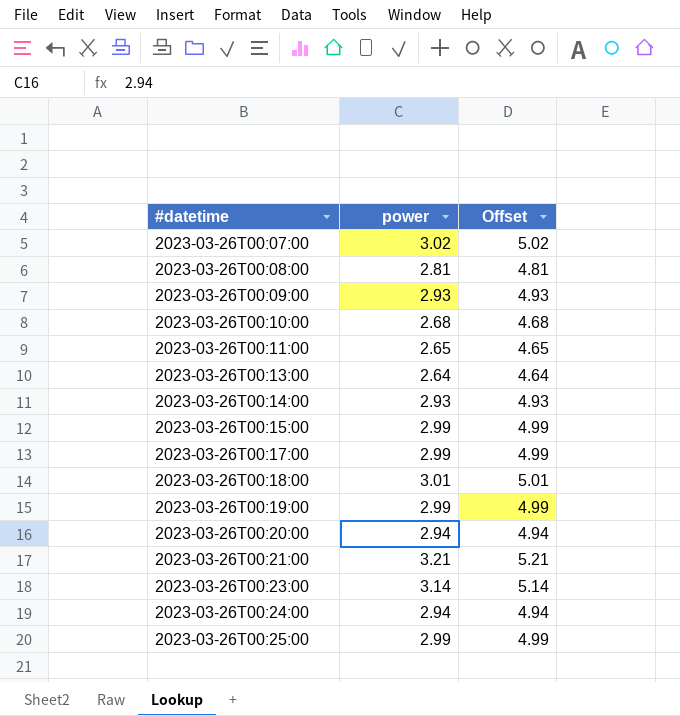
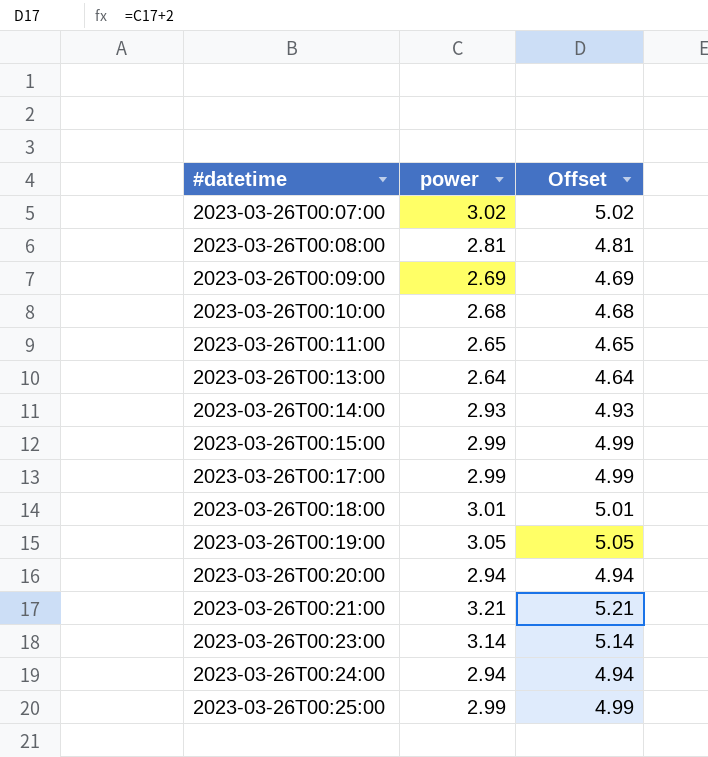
2023-03-26T00:09:00 | power: 2.93 -> 2.69
2023-03-26T00:09:00 | Offset: 4.93 -> 4.69
2023-03-26T00:19:00 | power: 2.99 -> 3.05
2023-03-26T00:19:00 | Offset: 4.99 -> 5.05

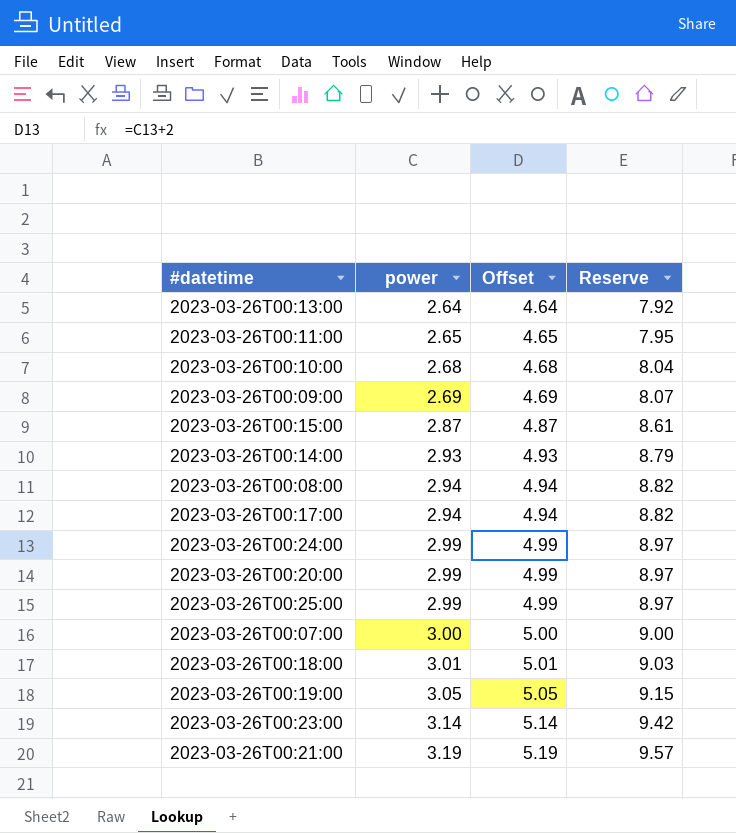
row order: #datetime ascending -> power ascending
column Reserve | formula: none -> [power] * 3
2023-03-26T00:15:00 | power: 2.99 -> 2.87
2023-03-26T00:15:00 | Offset: 4.99 -> 4.87
2023-03-26T00:08:00 | power: 2.81 -> 2.94
2023-03-26T00:08:00 | Offset: 4.81 -> 4.94
2023-03-26T00:17:00 | power: 2.99 -> 2.94
2023-03-26T00:17:00 | Offset: 4.99 -> 4.94
2023-03-26T00:24:00 | power: 2.94 -> 2.99
2023-03-26T00:24:00 | Offset: 4.94 -> 4.99
2023-03-26T00:20:00 | power: 2.94 -> 2.99
2023-03-26T00:20:00 | Offset: 4.94 -> 4.99
2023-03-26T00:07:00 | power: 3.02 -> 3.00
2023-03-26T00:07:00 | Offset: 5.02 -> 5.00
2023-03-26T00:21:00 | power: 3.21 -> 3.19
2023-03-26T00:21:00 | Offset: 5.21 -> 5.19

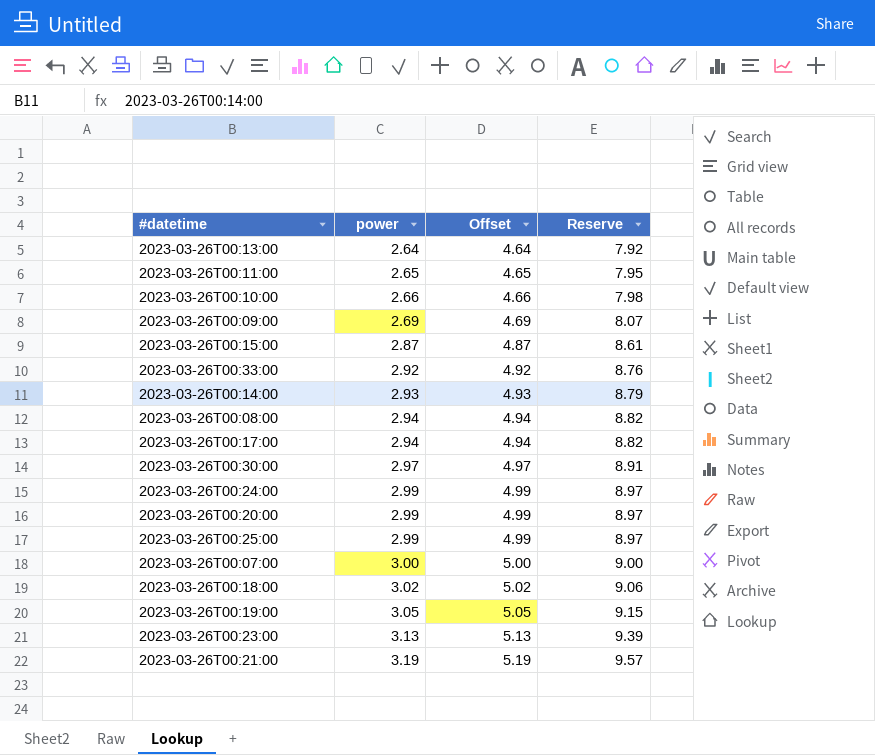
2023-03-26T00:10:00 | power: 2.68 -> 2.66
2023-03-26T00:10:00 | Offset: 4.68 -> 4.66
2023-03-26T00:10:00 | Reserve: 8.04 -> 7.98
row 2023-03-26T00:33:00: none -> 2.92 | 4.92 | 8.76
row 2023-03-26T00:30:00: none -> 2.97 | 4.97 | 8.91
2023-03-26T00:18:00 | power: 3.01 -> 3.02
2023-03-26T00:18:00 | Offset: 5.01 -> 5.02
2023-03-26T00:18:00 | Reserve: 9.03 -> 9.06
2023-03-26T00:23:00 | power: 3.14 -> 3.13
2023-03-26T00:23:00 | Offset: 5.14 -> 5.13
2023-03-26T00:23:00 | Reserve: 9.42 -> 9.39

